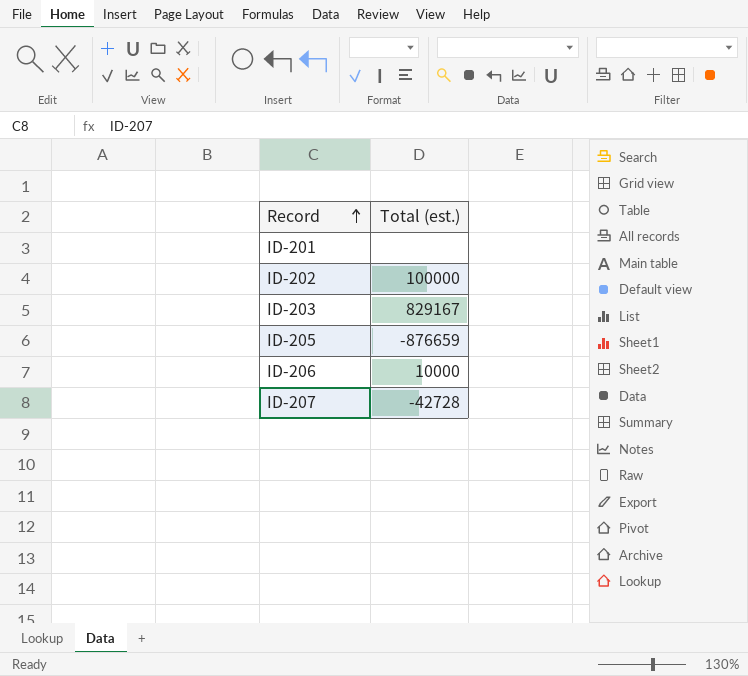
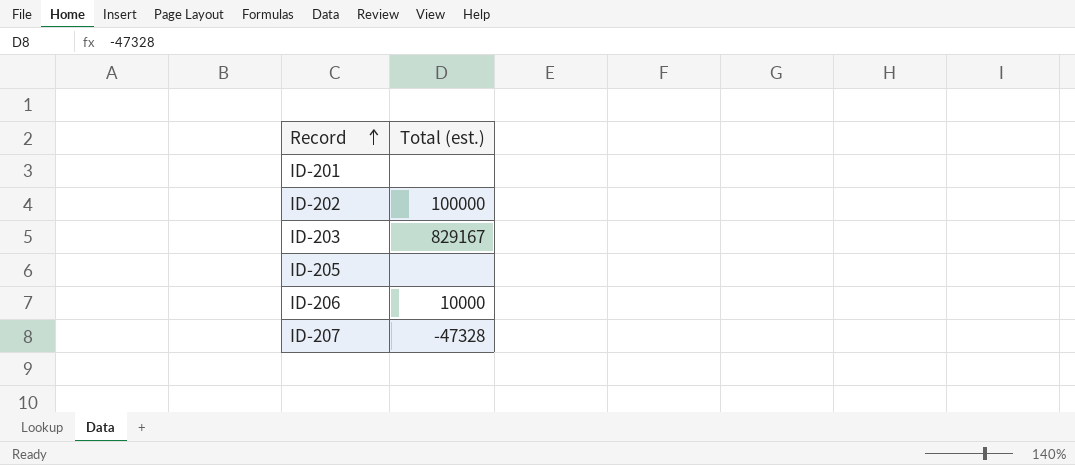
ID-205 | Total (est.): -876659 -> none
ID-207 | Total (est.): -42728 -> -47328

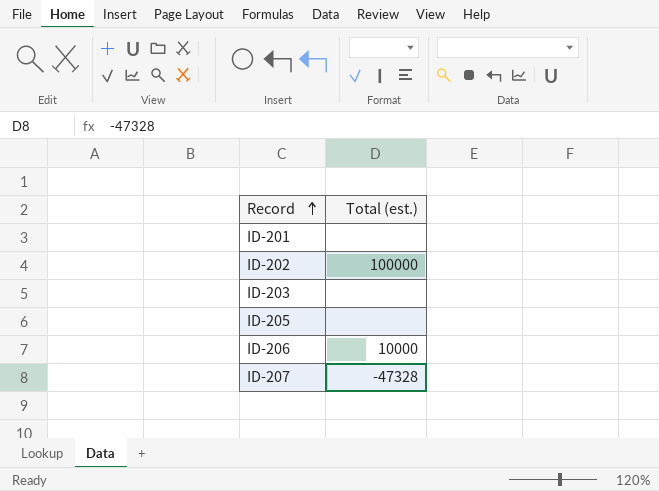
ID-203 | Total (est.): 829167 -> none

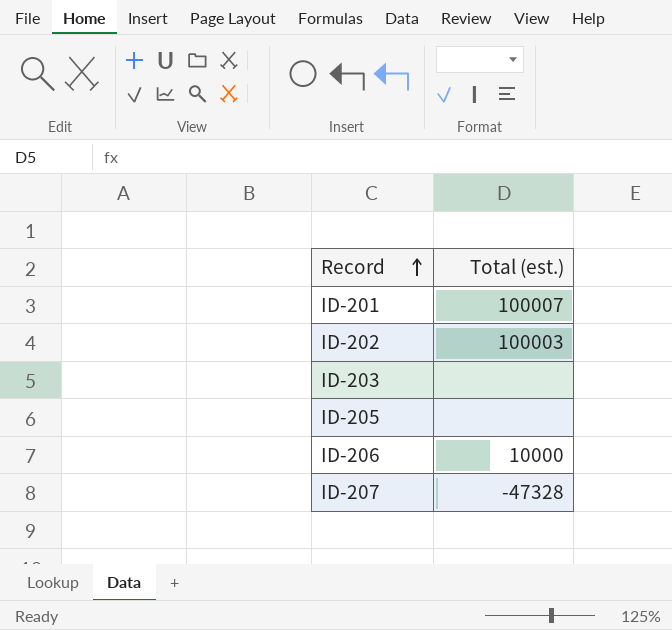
ID-201 | Total (est.): none -> 100007
ID-202 | Total (est.): 100000 -> 100003

